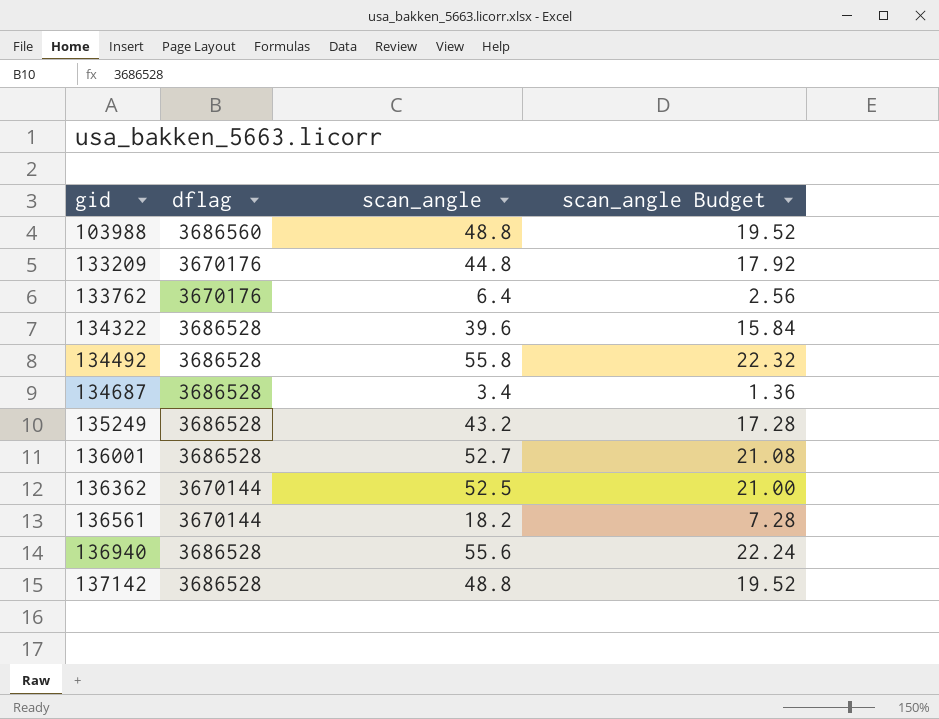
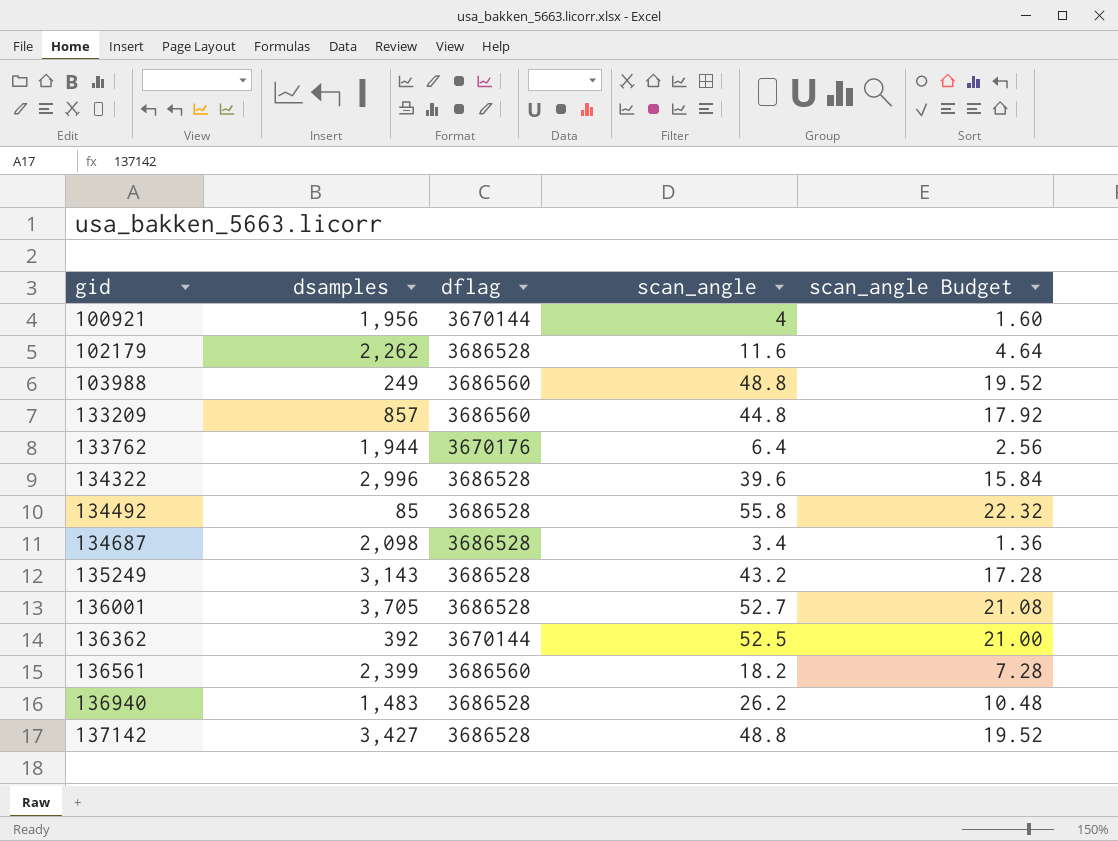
column dsamples | position: none -> 2
row 100921: none -> 1,956 | 3670144 | 4 | 1.60
row 102179: none -> 2,262 | 3686528 | 11.6 | 4.64
133209 | dflag: 3670176 -> 3686560
136561 | dflag: 3670144 -> 3686560
136940 | scan_angle: 55.6 -> 26.2
136940 | scan_angle Budget: 22.24 -> 10.48

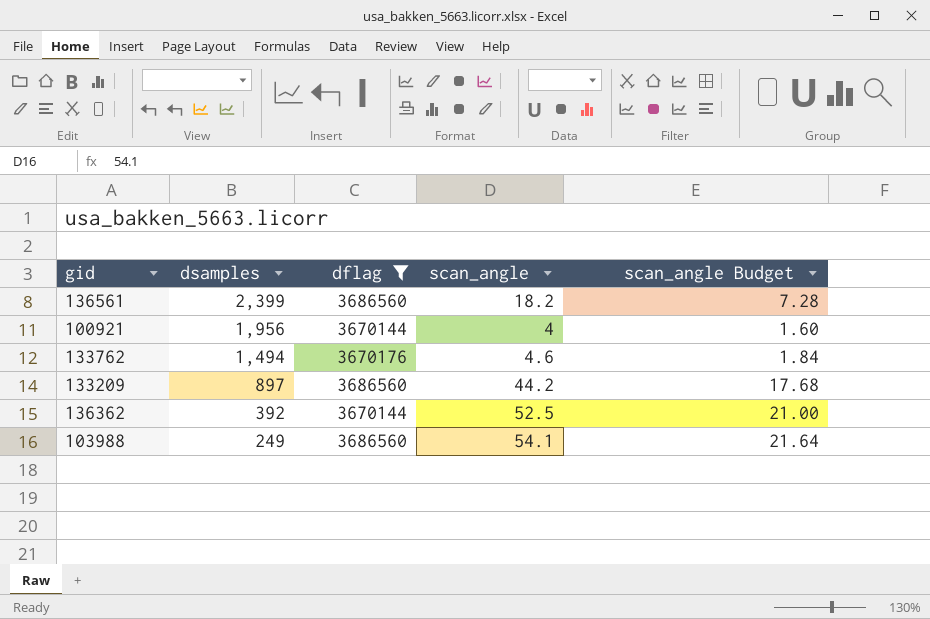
filter: none -> dflag != 3686528
row order: gid ascending -> dsamples descending
133762 | dsamples: 1,944 -> 1,494
133762 | scan_angle: 6.4 -> 4.6
133762 | scan_angle Budget: 2.56 -> 1.84
133209 | dsamples: 857 -> 897
133209 | scan_angle: 44.8 -> 44.2
133209 | scan_angle Budget: 17.92 -> 17.68
103988 | scan_angle: 48.8 -> 54.1
103988 | scan_angle Budget: 19.52 -> 21.64

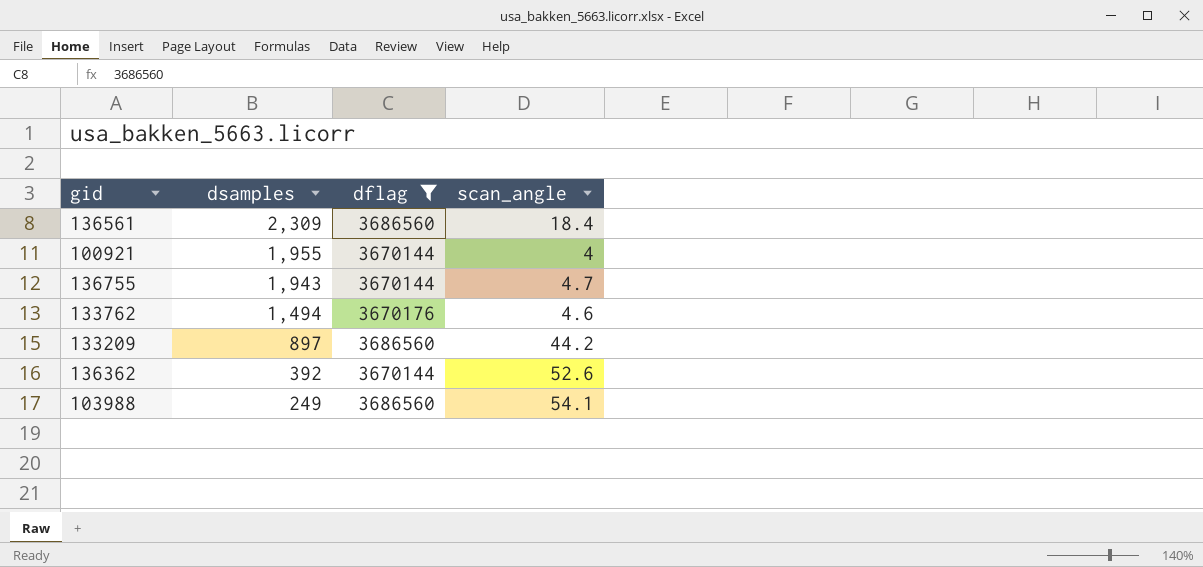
column scan_angle Budget | formula: [scan_angle] * 0.4 -> none
136561 | dsamples: 2,399 -> 2,309
136561 | scan_angle: 18.2 -> 18.4
100921 | dsamples: 1,956 -> 1,955
row 136755: none -> 1,943 | 3670144 | 4.7
136362 | scan_angle: 52.5 -> 52.6

